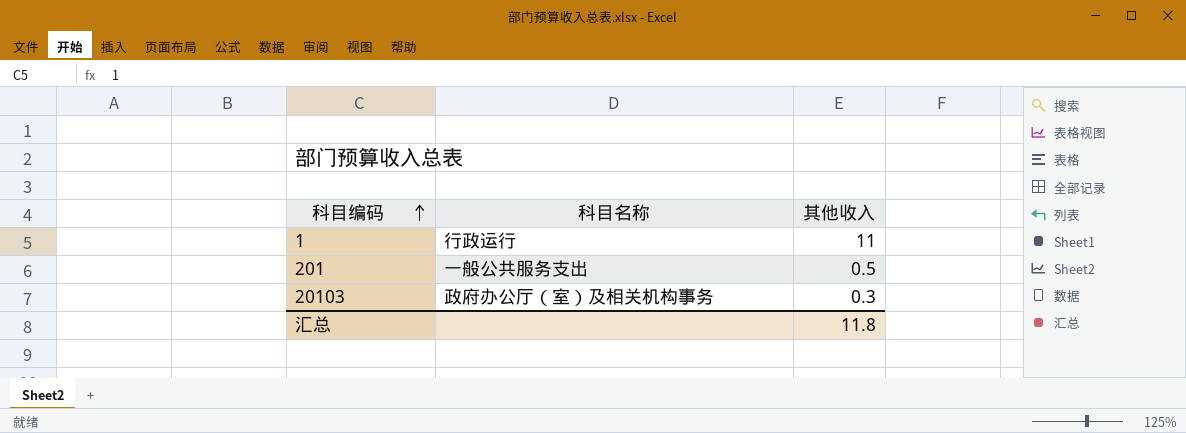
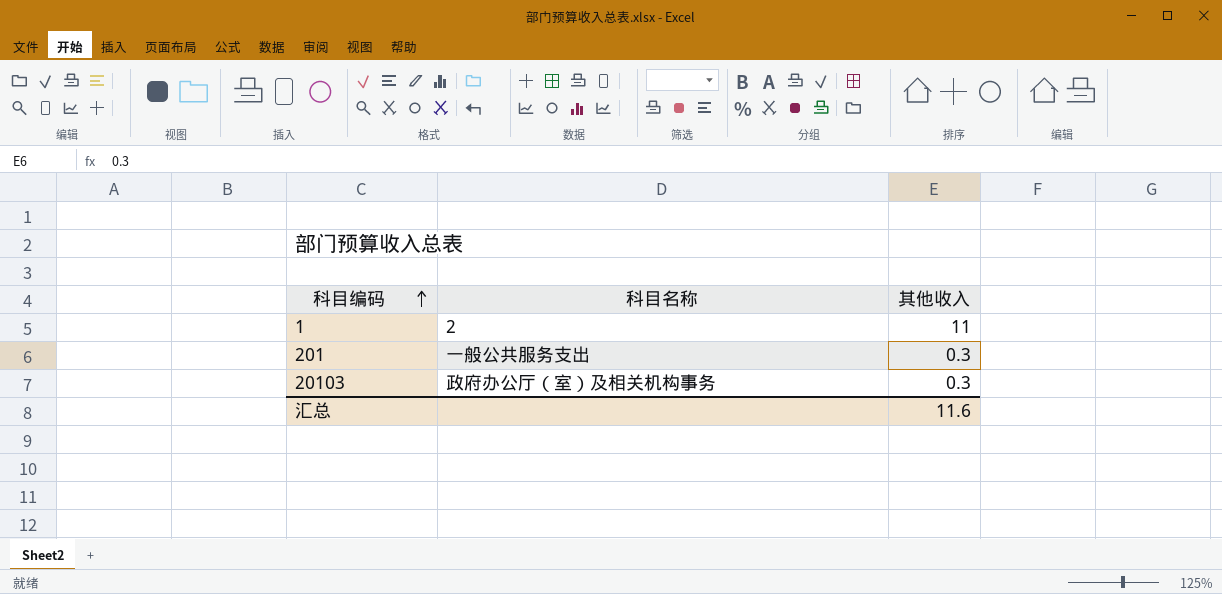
1 | 科目名称: 行政运行 -> 2
201 | 其他收入: 0.5 -> 0.3
汇总 | 其他收入: 11.8 -> 11.6

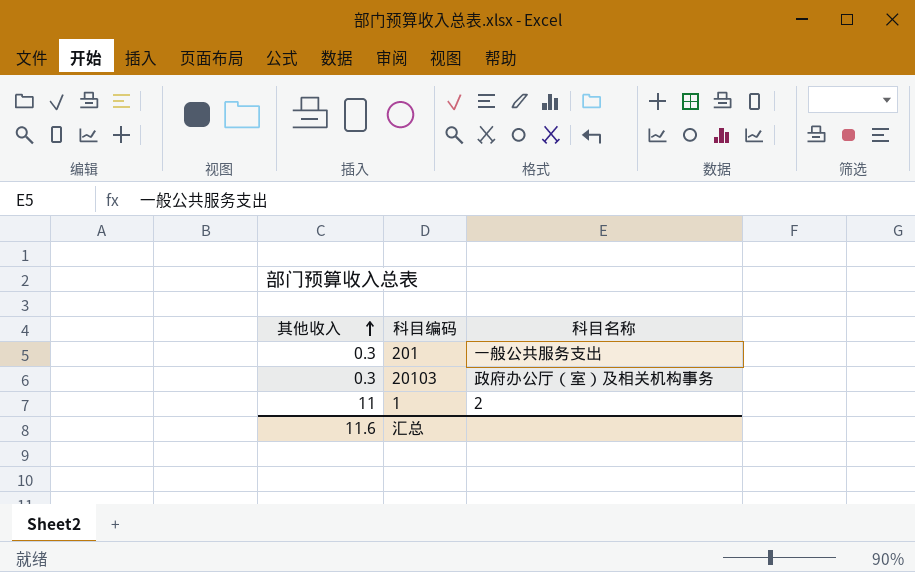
row order: 科目编码 ascending -> 其他收入 ascending
column 其他收入 | position: 3 -> 1

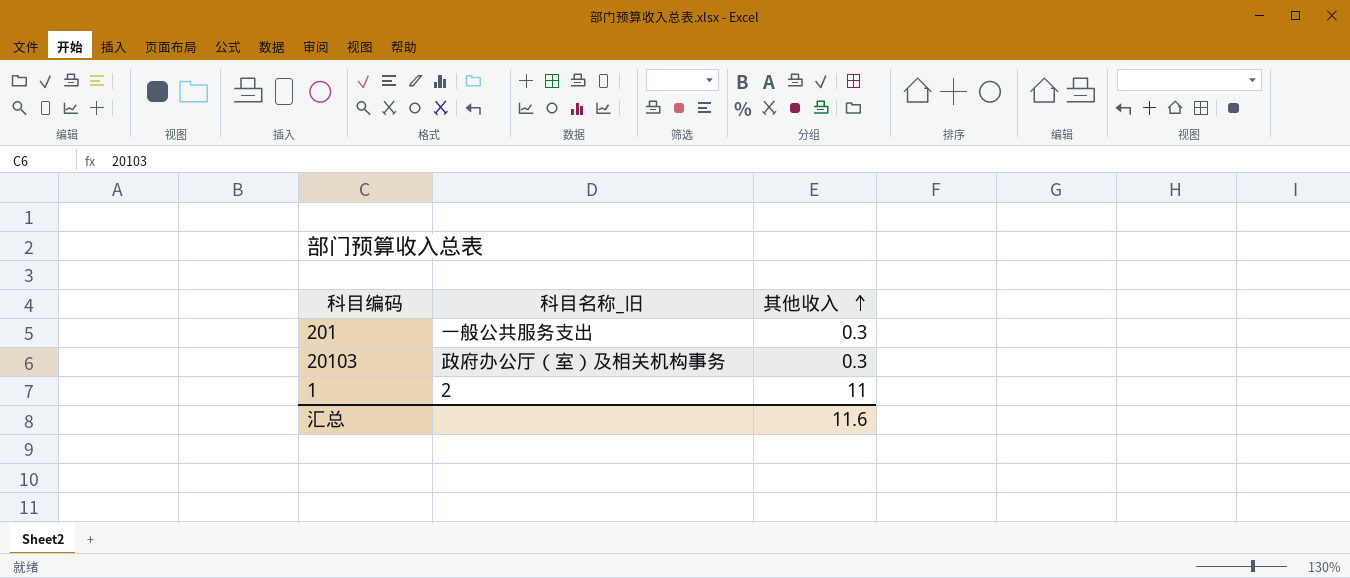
column name: 科目名称 -> 科目名称_旧
column 其他收入 | position: 1 -> 3

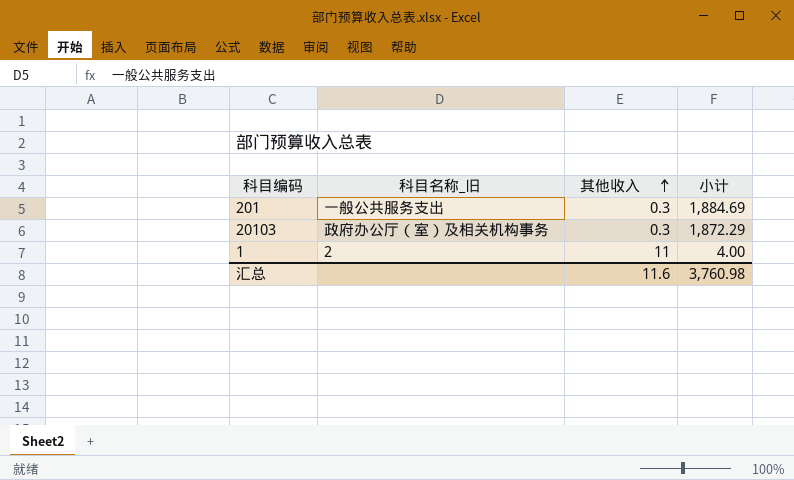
column 小计 | position: none -> 4

